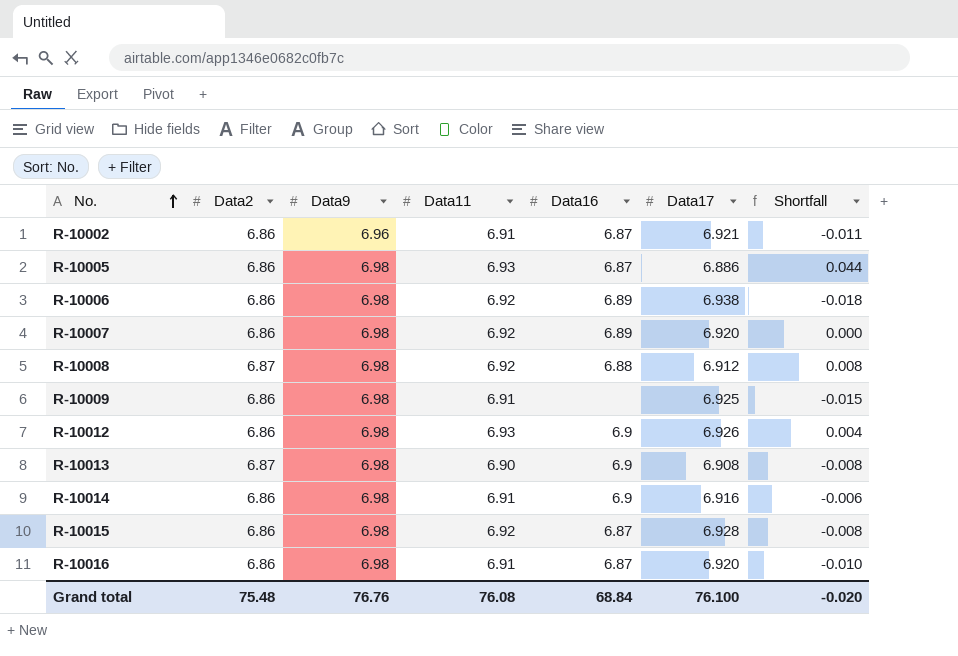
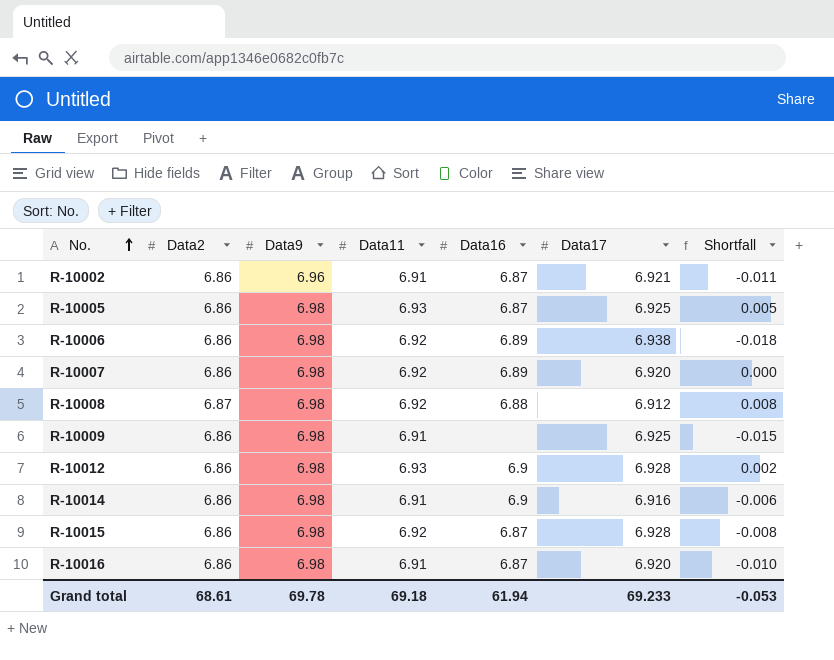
row R-10013: 6.87 | 6.98 | 6.90 | 6.9 | 6.908 | -0.008 -> none
R-10005 | Data17: 6.886 -> 6.925
R-10005 | Shortfall: 0.044 -> 0.005
R-10012 | Data17: 6.926 -> 6.928
R-10012 | Shortfall: 0.004 -> 0.002
Grand total | Data2: 75.48 -> 68.61
Grand total | Data9: 76.76 -> 69.78
Grand total | Data11: 76.08 -> 69.18
Grand total | Data16: 68.84 -> 61.94
Grand total | Data17: 76.100 -> 69.233
Grand total | Shortfall: -0.020 -> -0.053

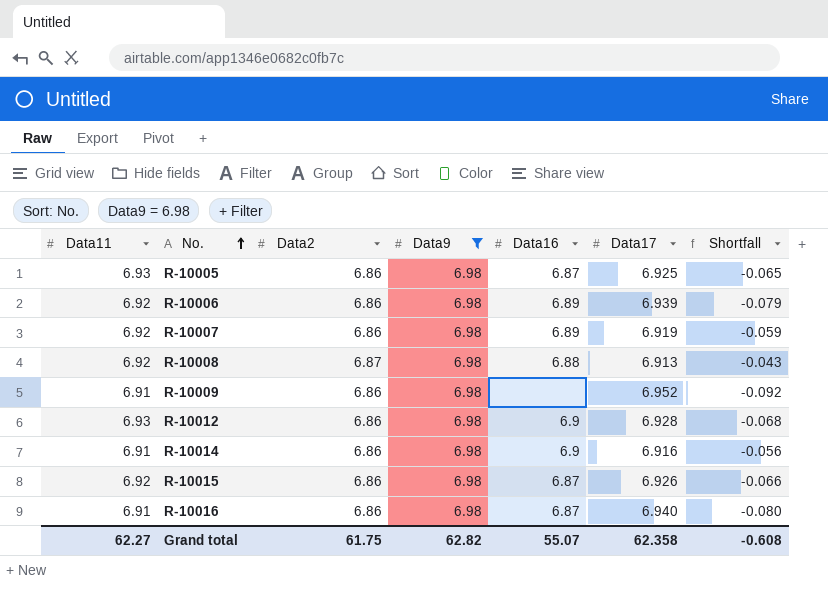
filter: none -> Data9 = 6.98
column Data11 | position: 4 -> 1
column Shortfall | formula: [Data11] - [Data17] -> [Data2] - [Data17]
R-10006 | Data17: 6.938 -> 6.939
R-10007 | Data17: 6.920 -> 6.919
R-10008 | Data17: 6.912 -> 6.913
R-10009 | Data17: 6.925 -> 6.952
R-10015 | Data17: 6.928 -> 6.926
R-10016 | Data17: 6.920 -> 6.940
Grand total | Data11: 69.18 -> 62.27
Grand total | Data2: 68.61 -> 61.75
Grand total | Data9: 69.78 -> 62.82
Grand total | Data16: 61.94 -> 55.07
Grand total | Data17: 69.233 -> 62.358
Grand total | Shortfall: -0.053 -> -0.608

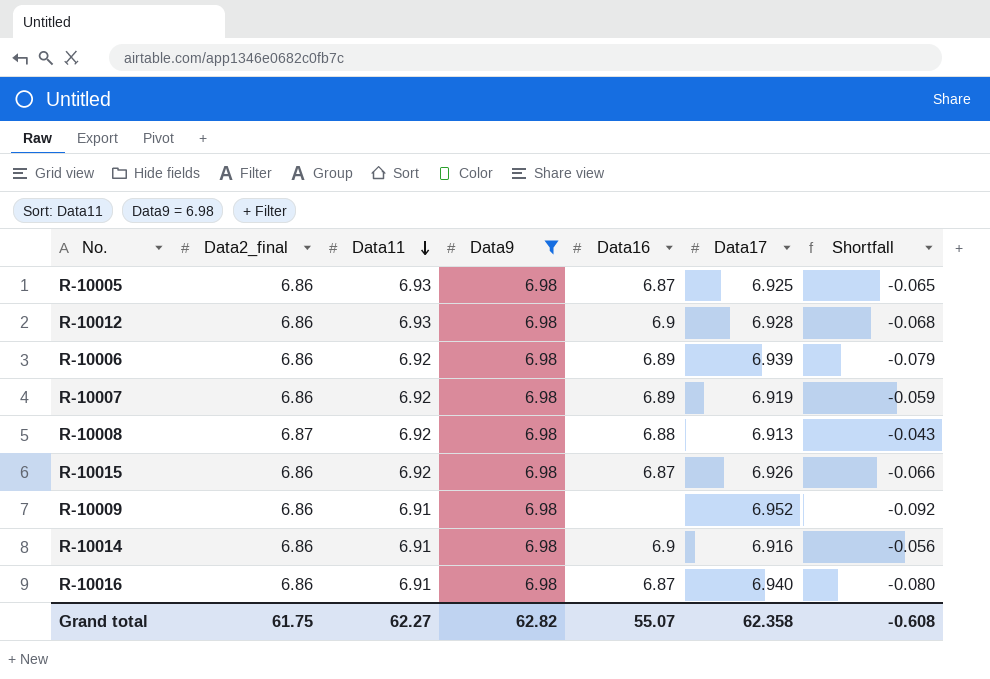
row order: No. ascending -> Data11 descending
column name: Data2 -> Data2_final
column Data11 | position: 1 -> 3

